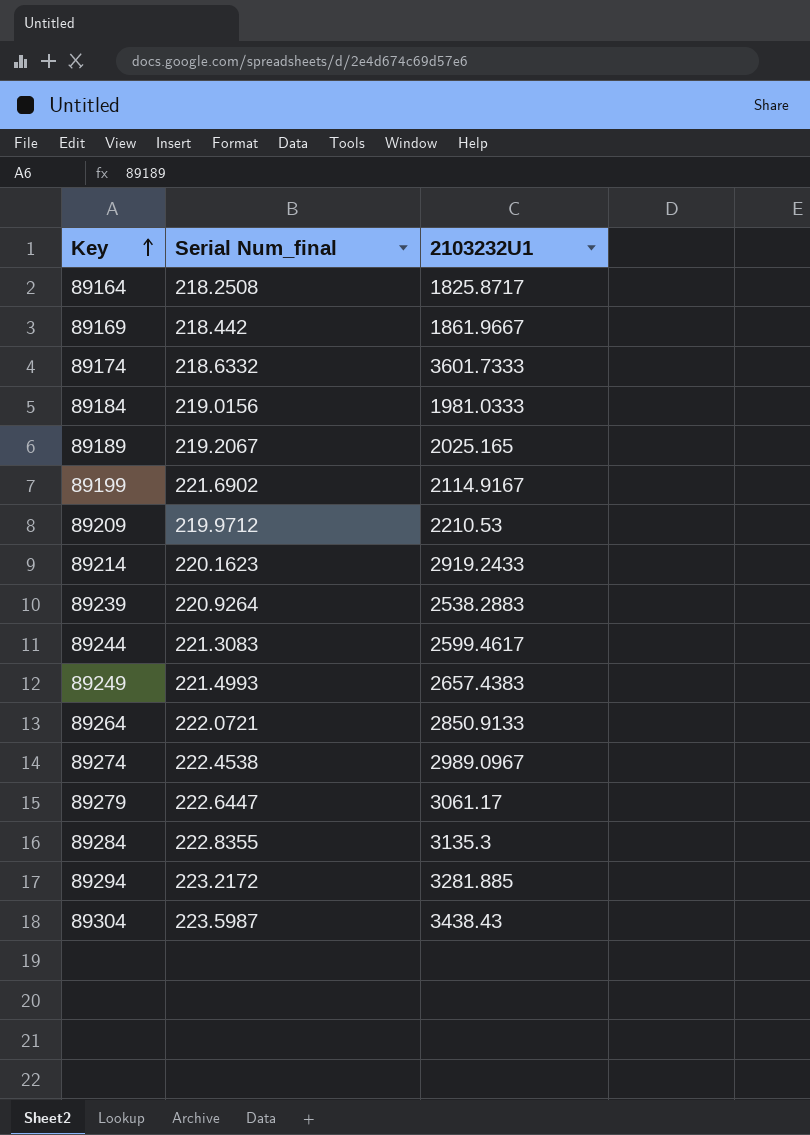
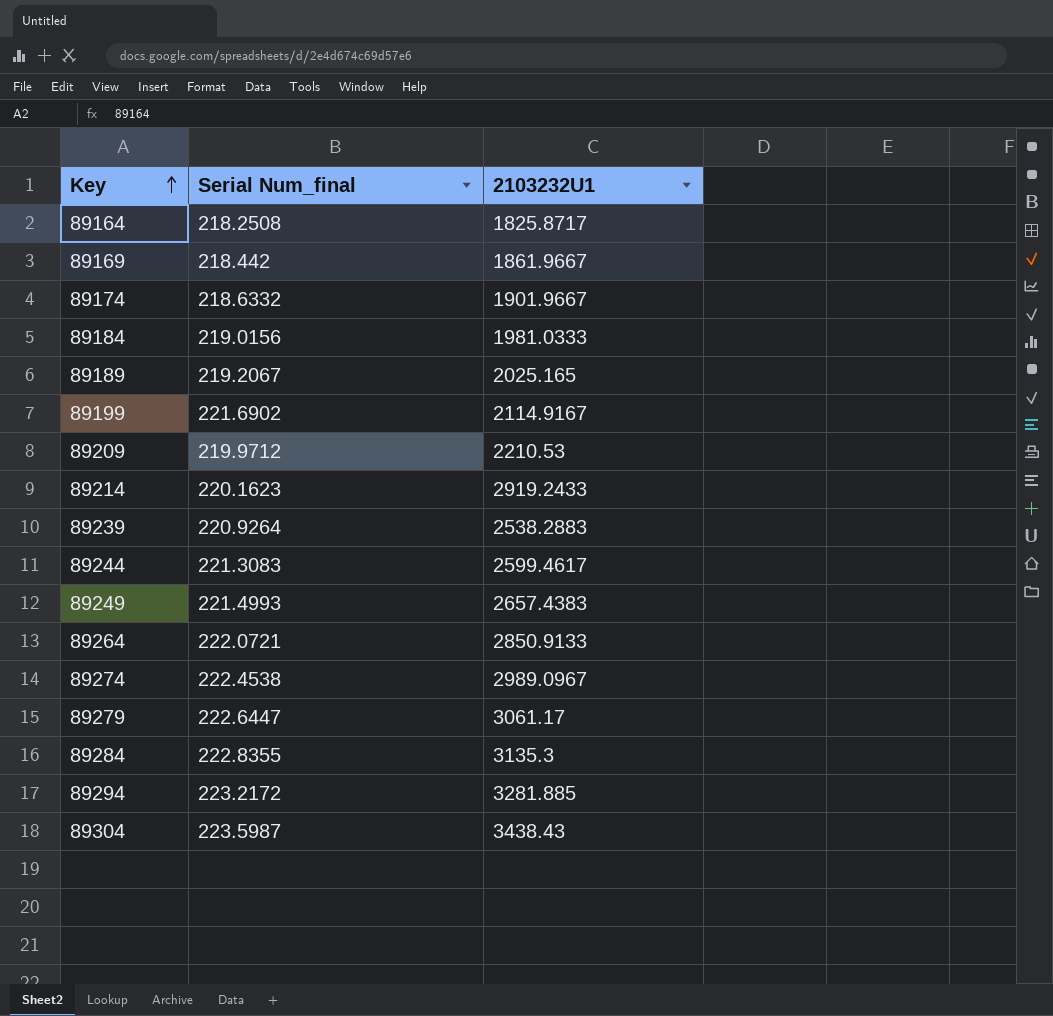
89174 | 2103232U1: 3601.7333 -> 1901.9667

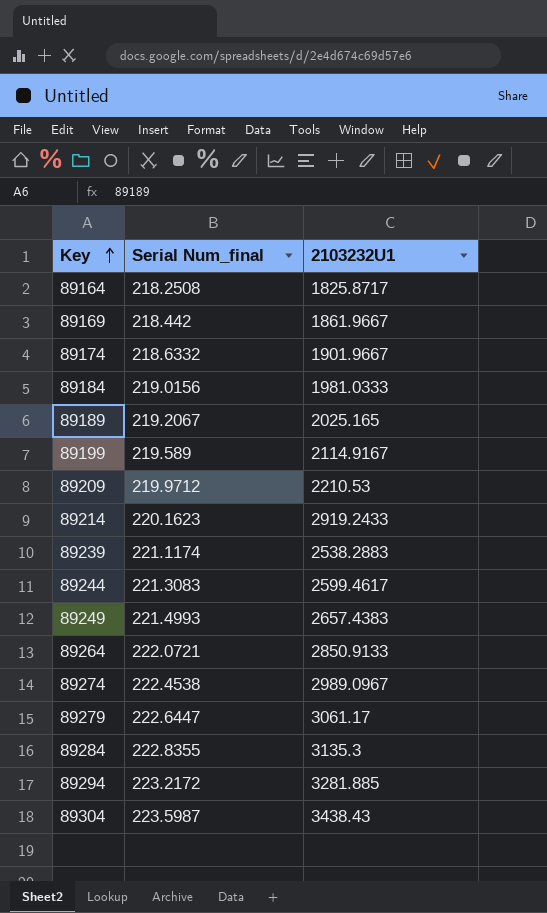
89199 | Serial Num_final: 221.6902 -> 219.589
89239 | Serial Num_final: 220.9264 -> 221.1174

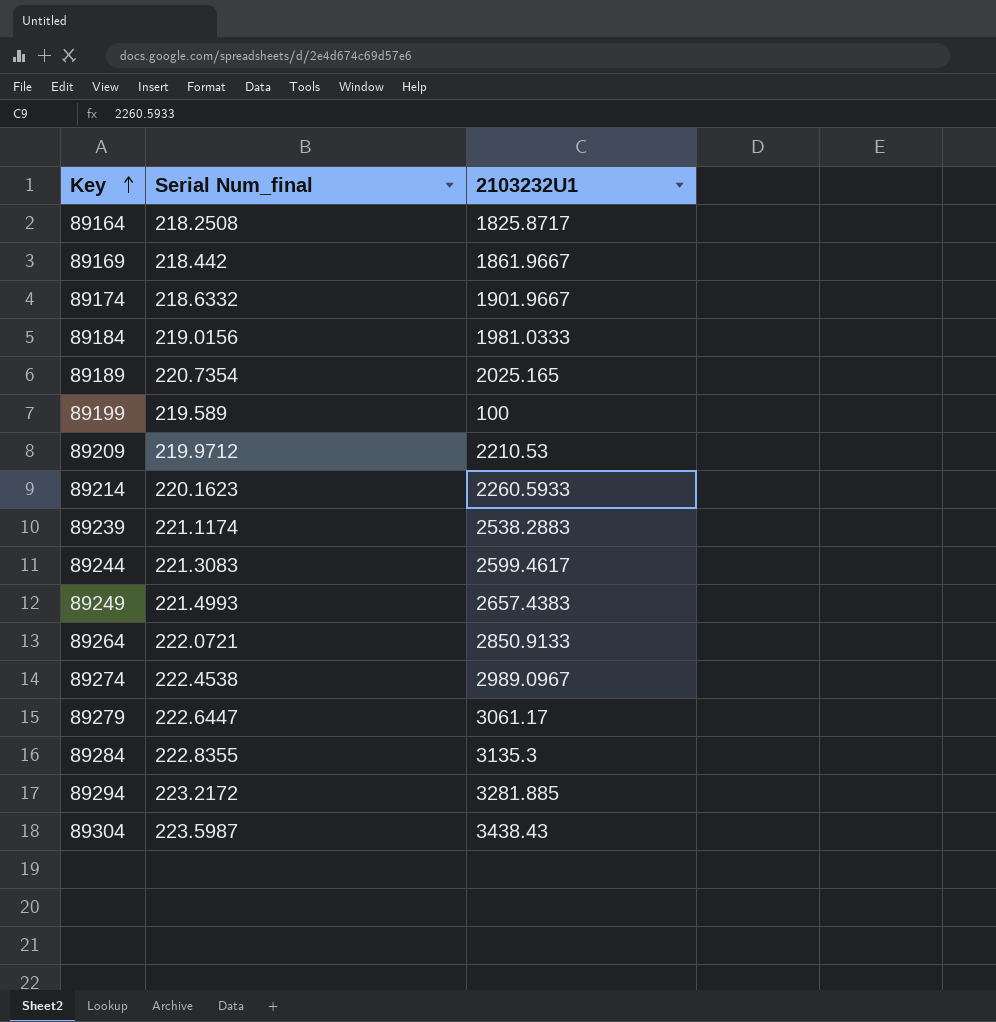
89189 | Serial Num_final: 219.2067 -> 220.7354
89199 | 2103232U1: 2114.9167 -> 100
89214 | 2103232U1: 2919.2433 -> 2260.5933

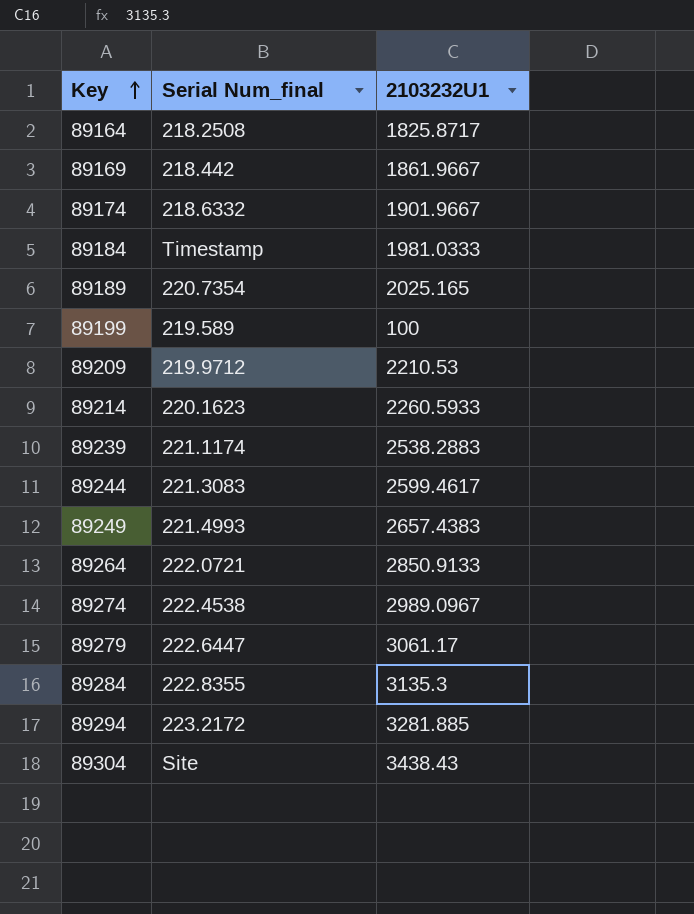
89184 | Serial Num_final: 219.0156 -> Timestamp
89304 | Serial Num_final: 223.5987 -> Site

